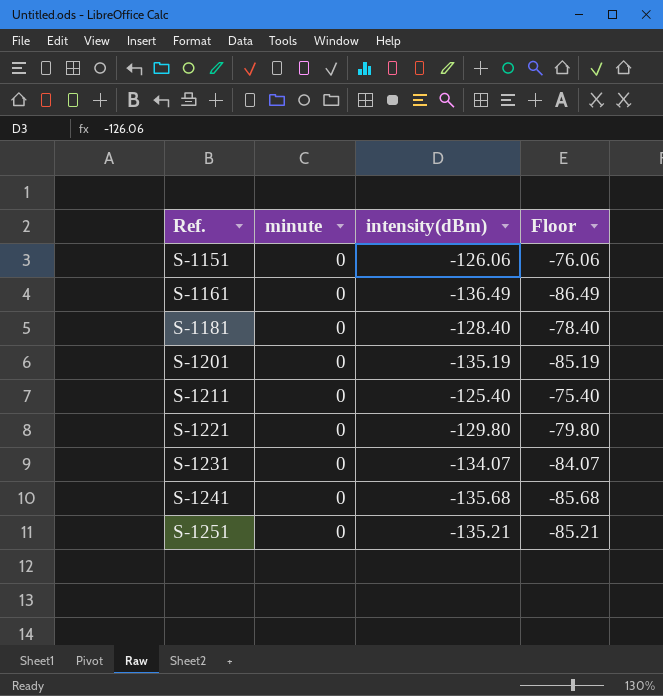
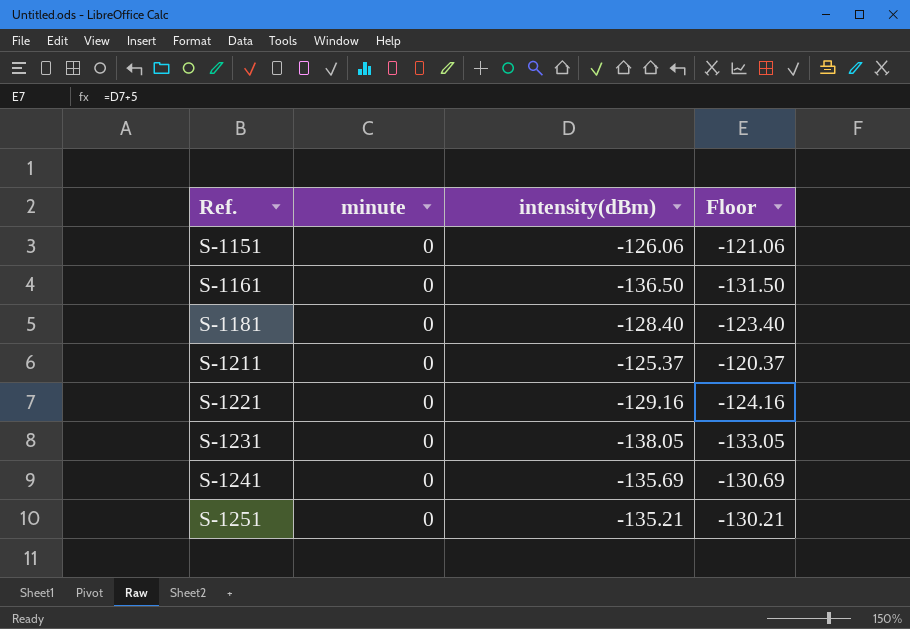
column Floor | formula: [intensity(dBm)] + 50 -> [intensity(dBm)] + 5
row S-1201: 0 | -135.19 | -85.19 -> none
S-1161 | intensity(dBm): -136.49 -> -136.50
S-1211 | intensity(dBm): -125.40 -> -125.37
S-1221 | intensity(dBm): -129.80 -> -129.16
S-1231 | intensity(dBm): -134.07 -> -138.05
S-1241 | intensity(dBm): -135.68 -> -135.69

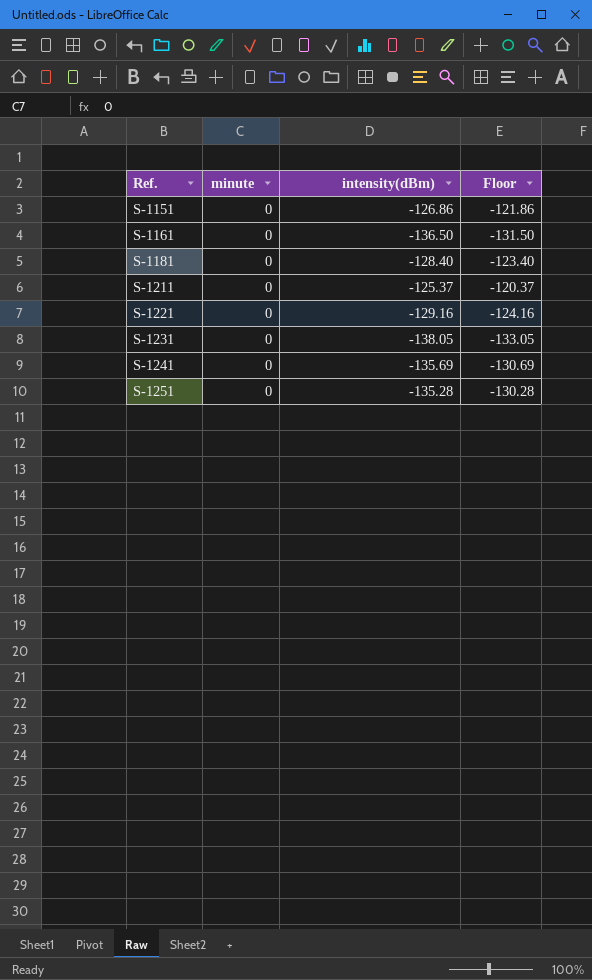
S-1151 | intensity(dBm): -126.06 -> -126.86
S-1151 | Floor: -121.06 -> -121.86
S-1251 | intensity(dBm): -135.21 -> -135.28
S-1251 | Floor: -130.21 -> -130.28

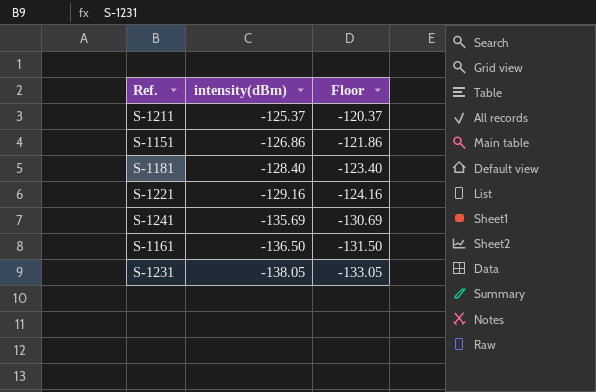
row order: Ref. ascending -> intensity(dBm) descending
column minute | position: 2 -> none
row S-1251: 0 | -135.28 | -130.28 -> none

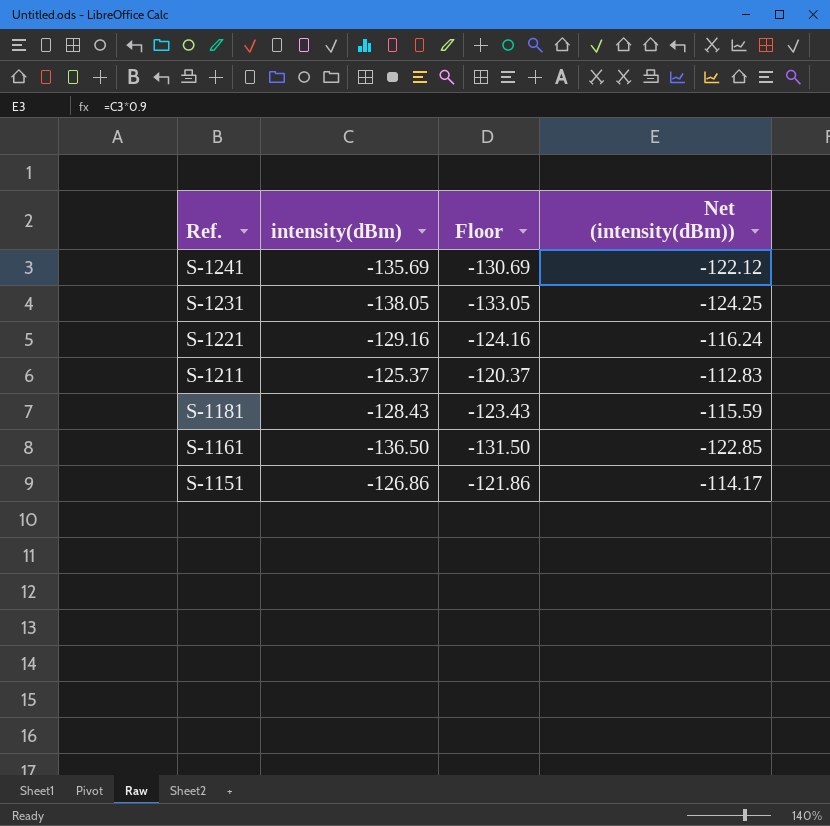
row order: intensity(dBm) descending -> Ref. descending
column Net (intensity(dBm)) | formula: none -> [intensity(dBm)] * 0.9
S-1181 | intensity(dBm): -128.40 -> -128.43
S-1181 | Floor: -123.40 -> -123.43

